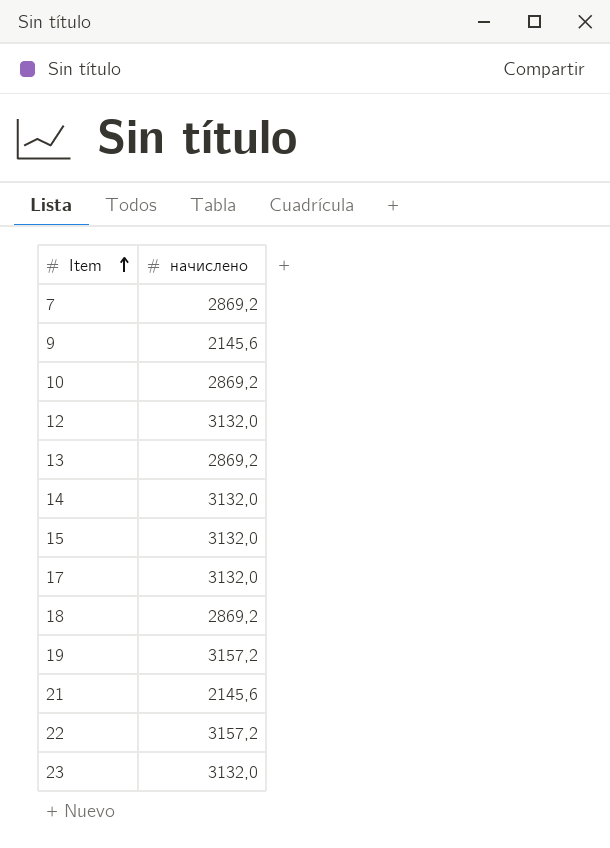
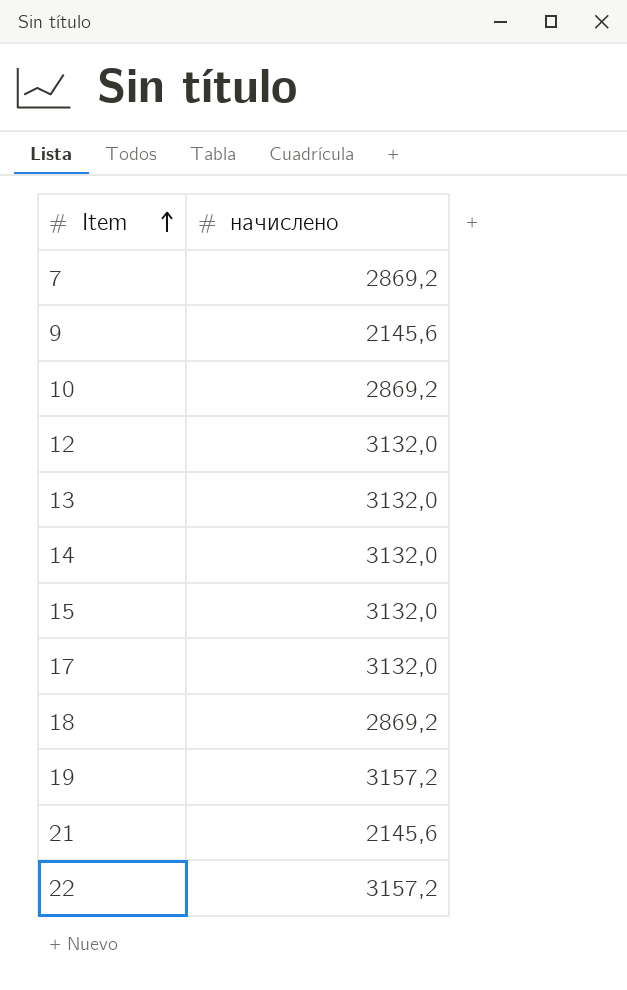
row 23: 3132,0 -> none
13 | начислено: 2869,2 -> 3132,0

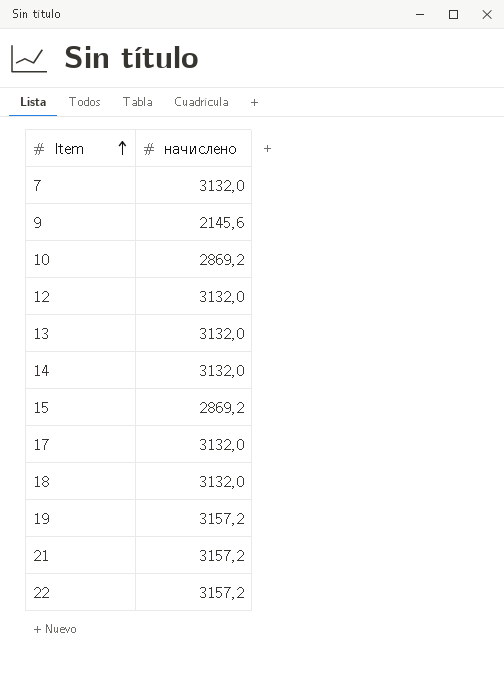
7 | начислено: 2869,2 -> 3132,0
15 | начислено: 3132,0 -> 2869,2
18 | начислено: 2869,2 -> 3132,0
21 | начислено: 2145,6 -> 3157,2

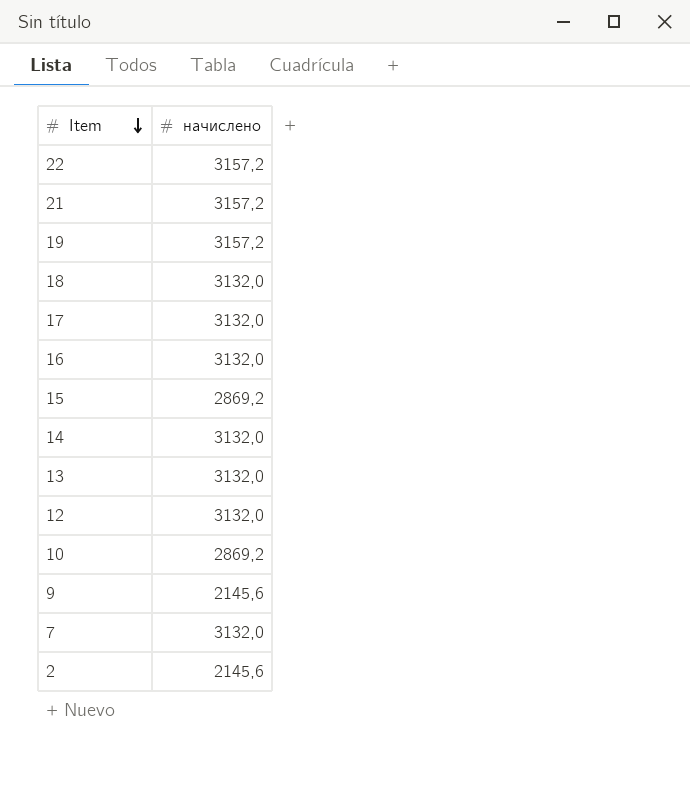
row order: Item ascending -> Item descending
row 16: none -> 3132,0
row 2: none -> 2145,6

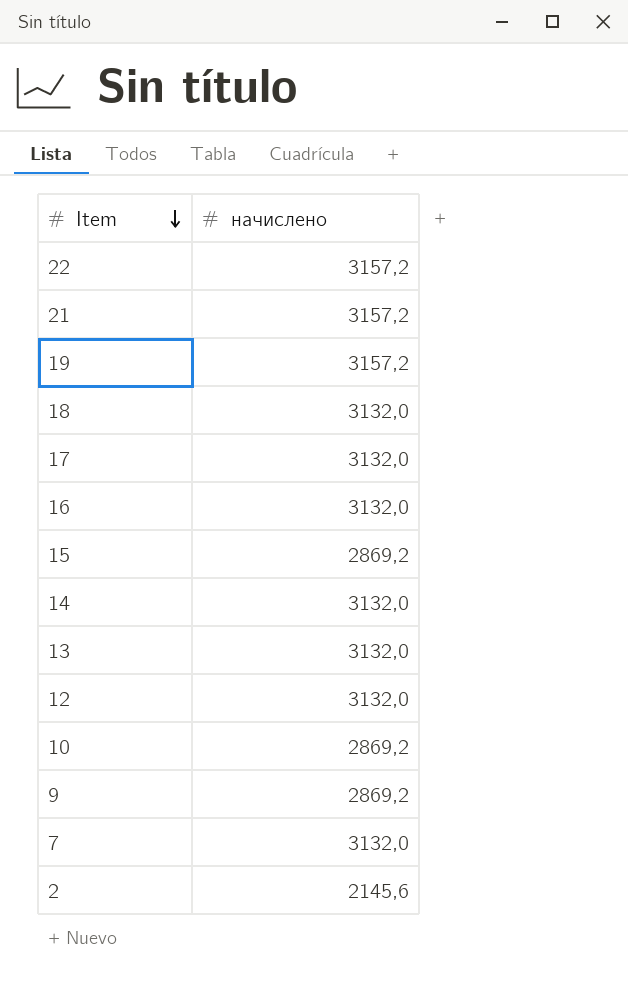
9 | начислено: 2145,6 -> 2869,2

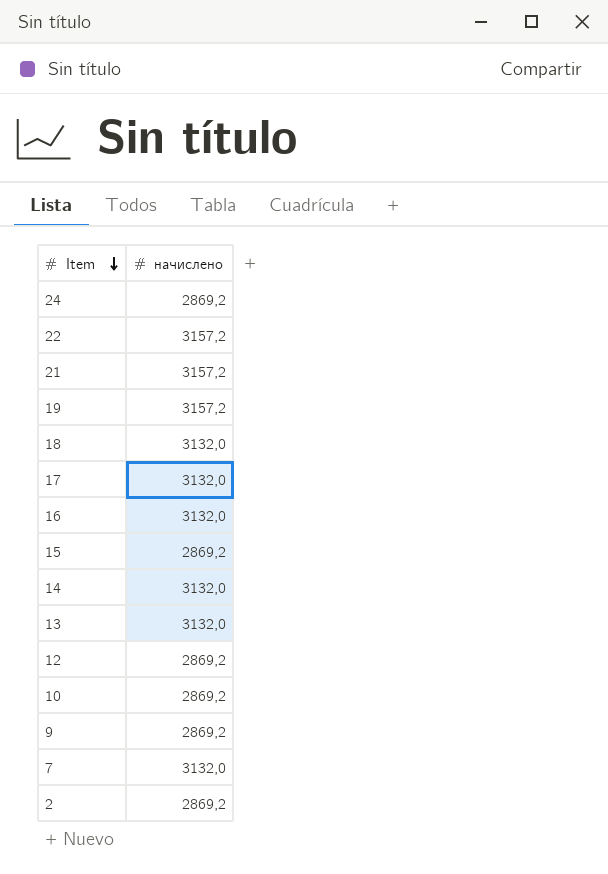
row 24: none -> 2869,2
12 | начислено: 3132,0 -> 2869,2
2 | начислено: 2145,6 -> 2869,2

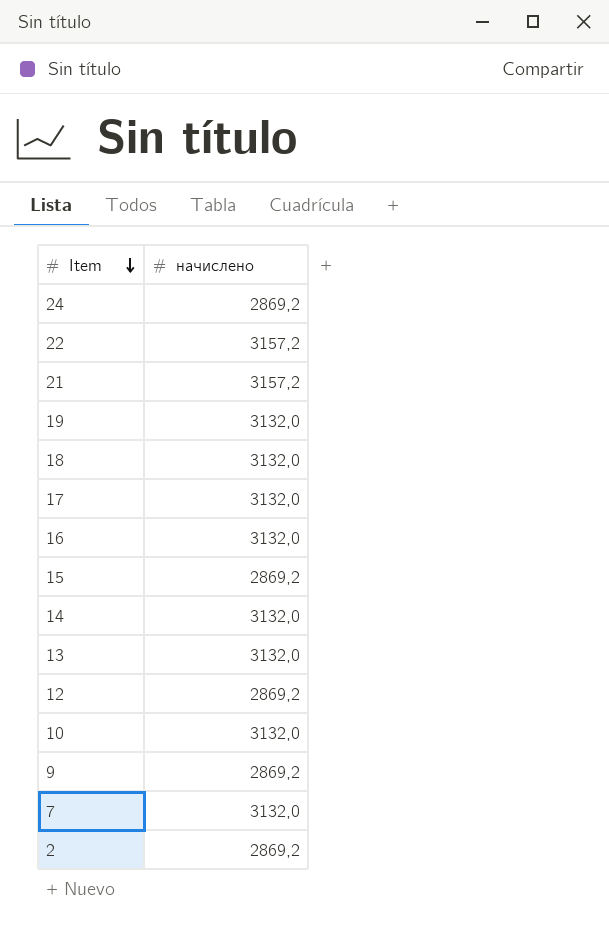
19 | начислено: 3157,2 -> 3132,0
10 | начислено: 2869,2 -> 3132,0

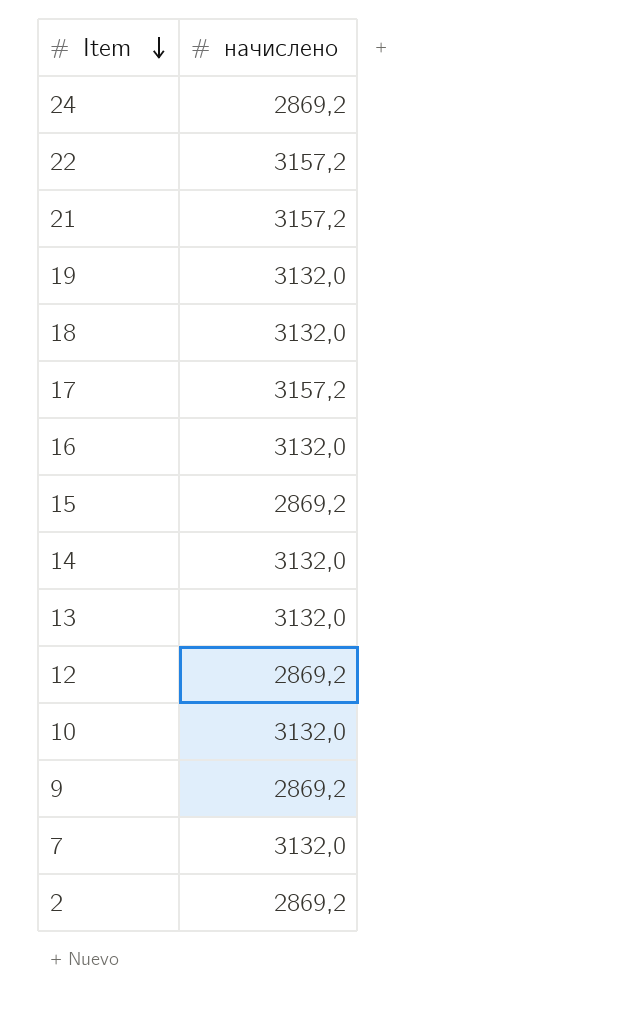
17 | начислено: 3132,0 -> 3157,2

